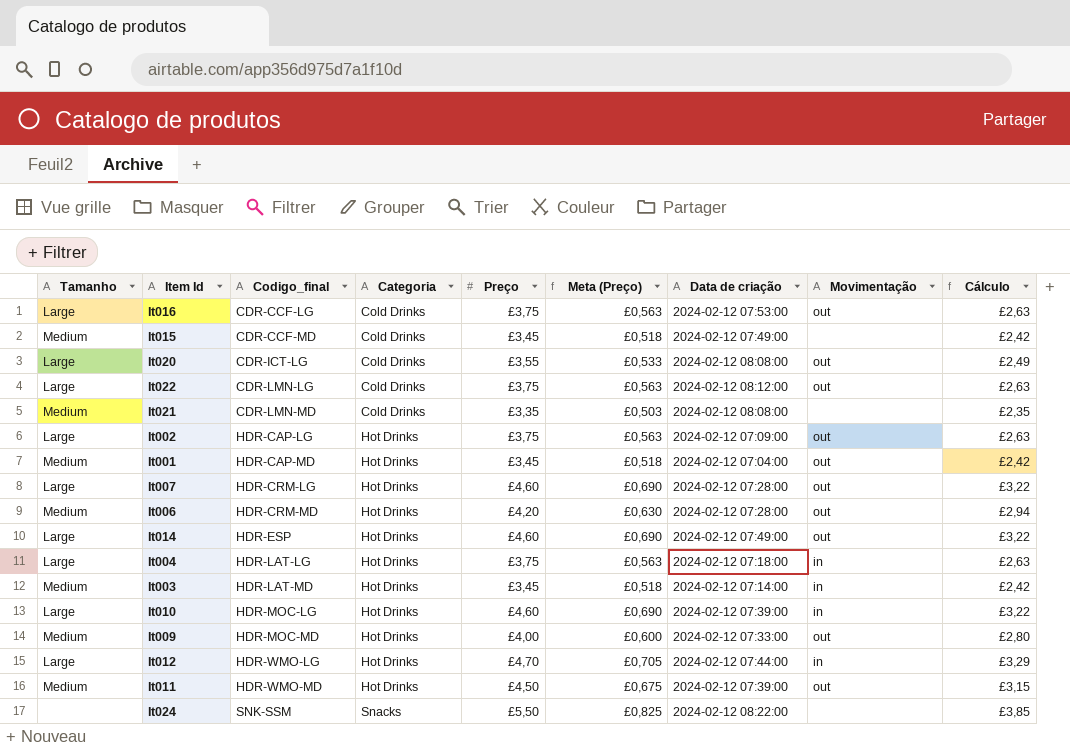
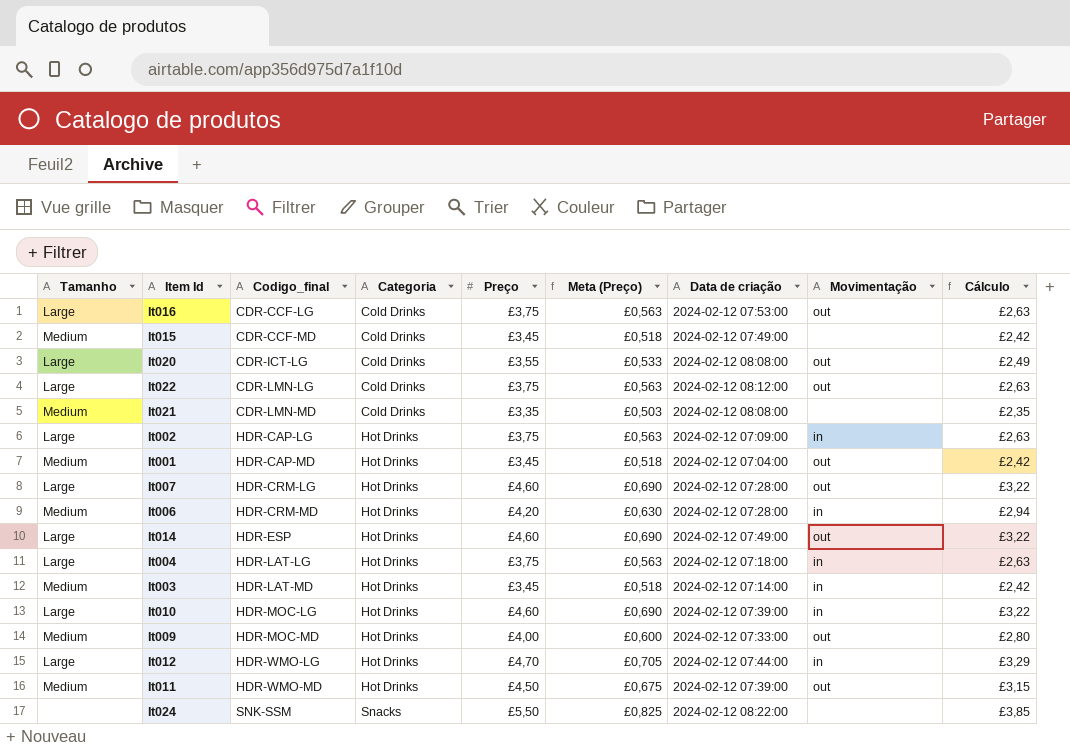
It002 | Movimentação: out -> in
It006 | Movimentação: out -> in

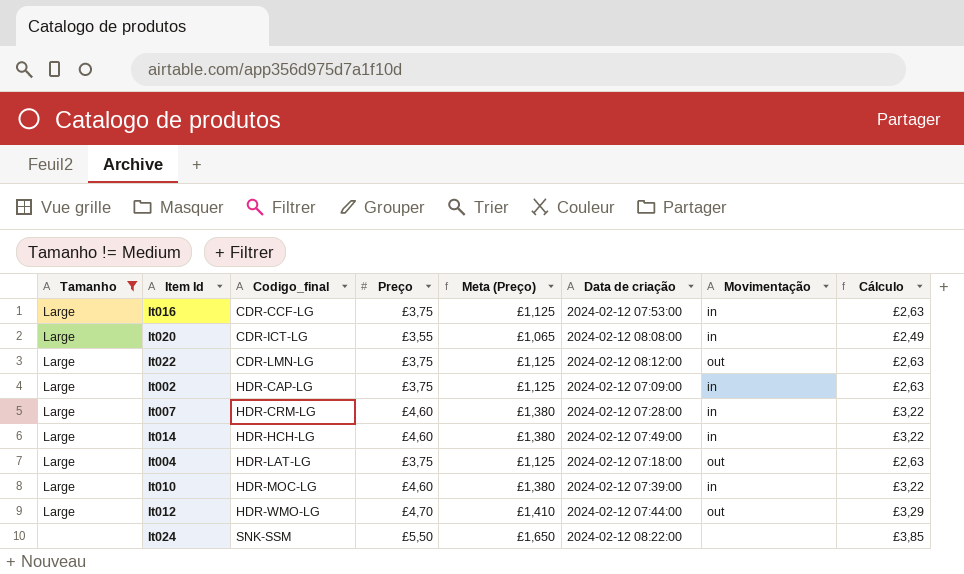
filter: none -> Tamanho != Medium
column Categoria | position: 4 -> none
column Meta (Preço) | formula: [Preço] * 0,15 -> [Preço] * 0,3
It016 | Movimentação: out -> in
It020 | Movimentação: out -> in
It007 | Movimentação: out -> in
It014 | Codigo_final: HDR-ESP -> HDR-HCH-LG
It014 | Movimentação: out -> in
It004 | Movimentação: in -> out
It012 | Movimentação: in -> out

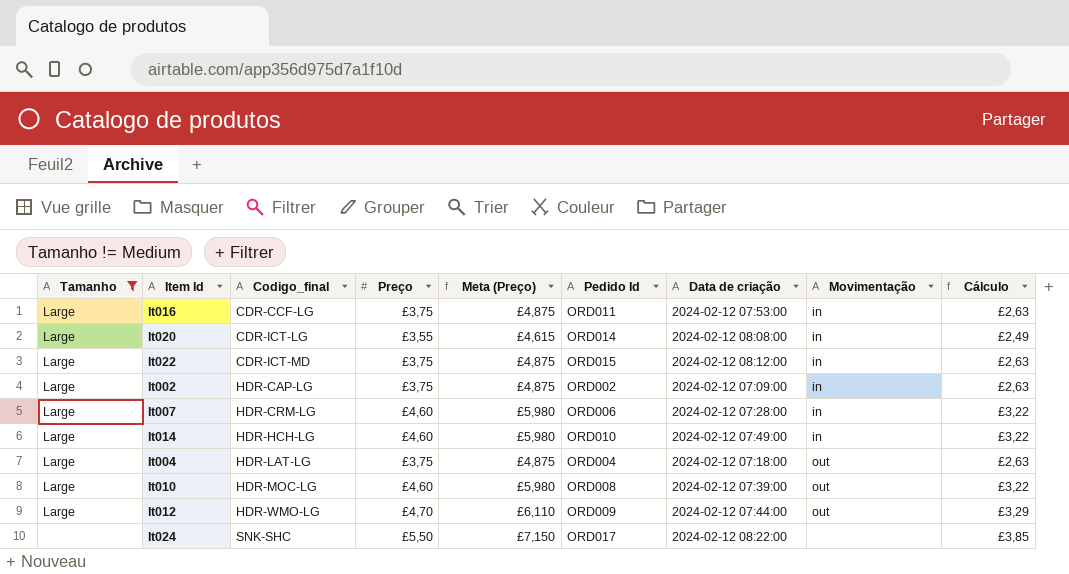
column Meta (Preço) | formula: [Preço] * 0,3 -> [Preço] * 1,3
column Pedido Id | position: none -> 6
It022 | Codigo_final: CDR-LMN-LG -> CDR-ICT-MD
It022 | Movimentação: out -> in
It010 | Movimentação: in -> out
It024 | Codigo_final: SNK-SSM -> SNK-SHC

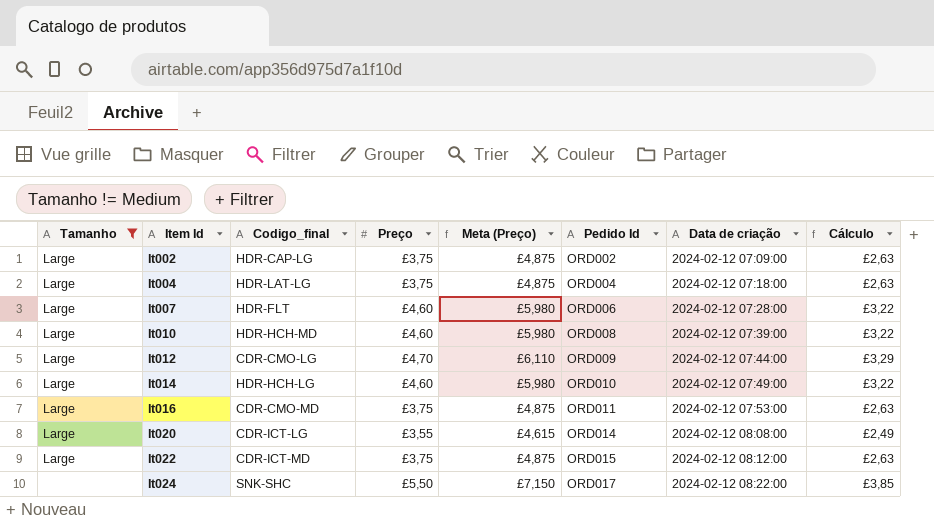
row order: Codigo_final ascending -> Item Id ascending
column Movimentação | position: 8 -> none
It007 | Codigo_final: HDR-CRM-LG -> HDR-FLT
It010 | Codigo_final: HDR-MOC-LG -> HDR-HCH-MD
It012 | Codigo_final: HDR-WMO-LG -> CDR-CMO-LG
It016 | Codigo_final: CDR-CCF-LG -> CDR-CMO-MD

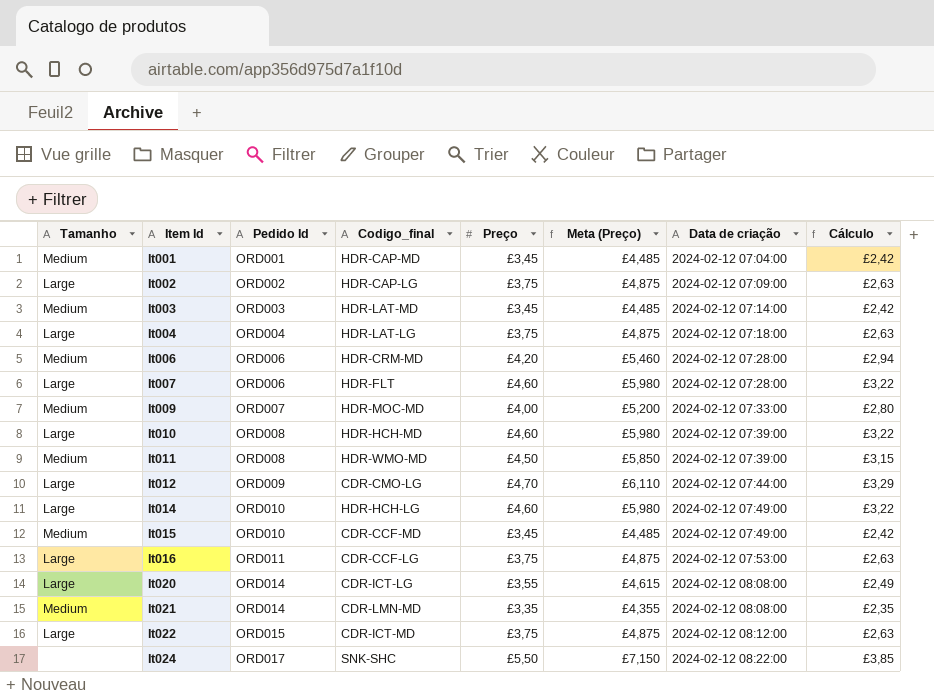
filter: Tamanho != Medium -> none
column Pedido Id | position: 6 -> 3
It016 | Codigo_final: CDR-CMO-MD -> CDR-CCF-LG

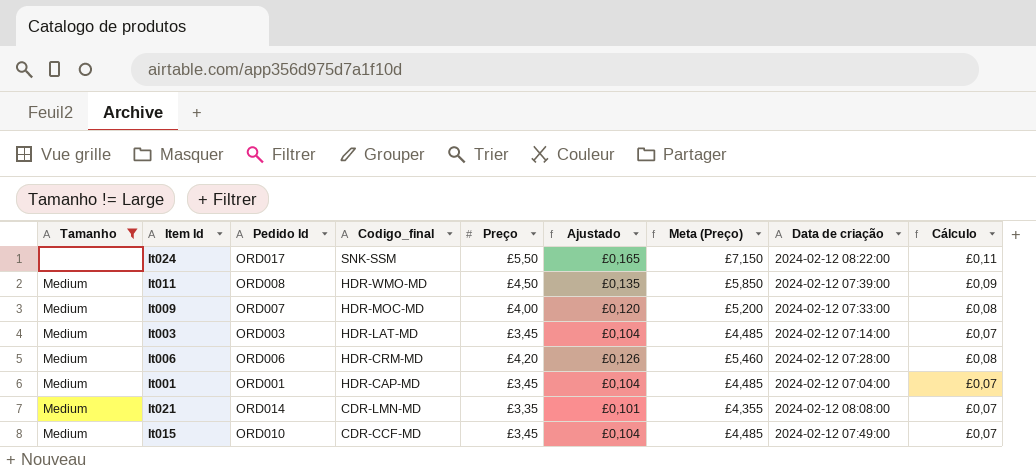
filter: none -> Tamanho != Large
row order: Item Id ascending -> Codigo_final descending
column Ajustado | formula: none -> [Preço] * 0,03
column Cálculo | formula: [Preço] * 0,7 -> [Preço] * 0,02
It024 | Codigo_final: SNK-SHC -> SNK-SSM

